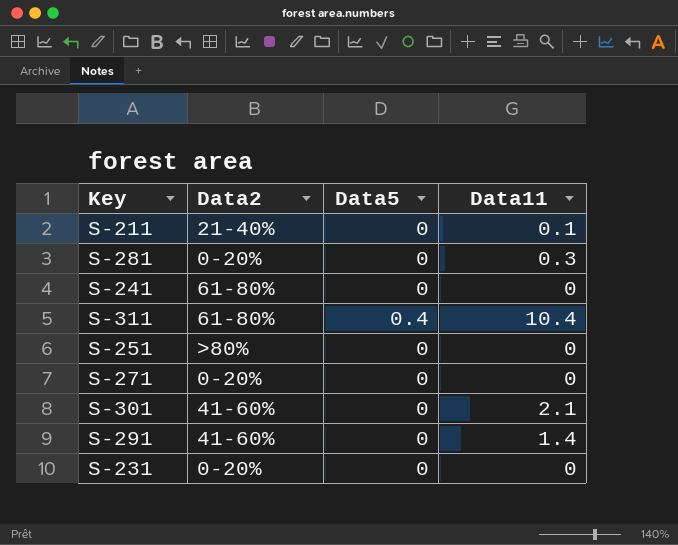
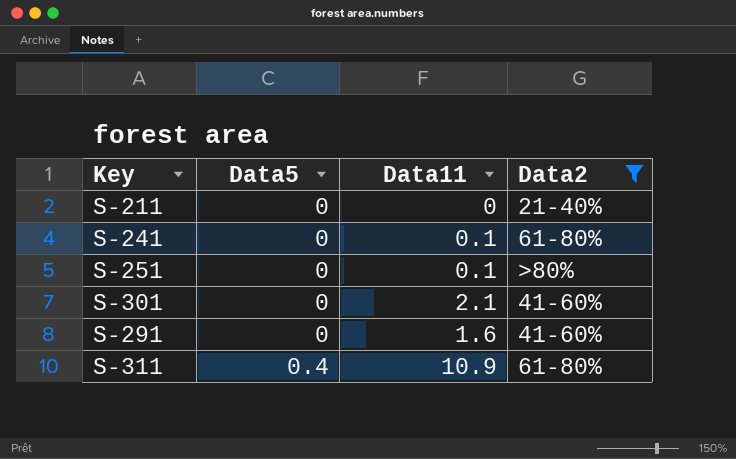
filter: none -> Data2 != 0-20%
row order: none -> Data5 ascending
column Data2 | position: 2 -> 4
S-211 | Data11: 0.1 -> 0
S-241 | Data11: 0 -> 0.1
S-251 | Data11: 0 -> 0.1
S-291 | Data11: 1.4 -> 1.6
S-311 | Data11: 10.4 -> 10.9

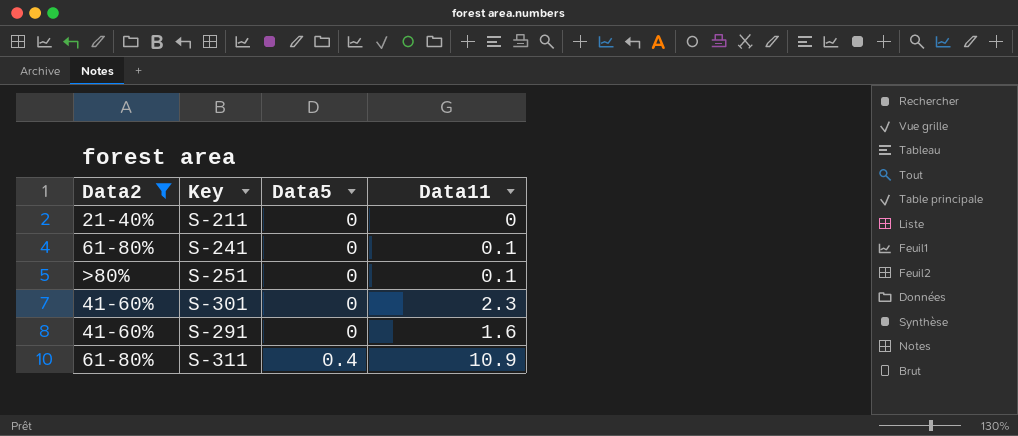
column Data2 | position: 4 -> 1
S-301 | Data11: 2.1 -> 2.3

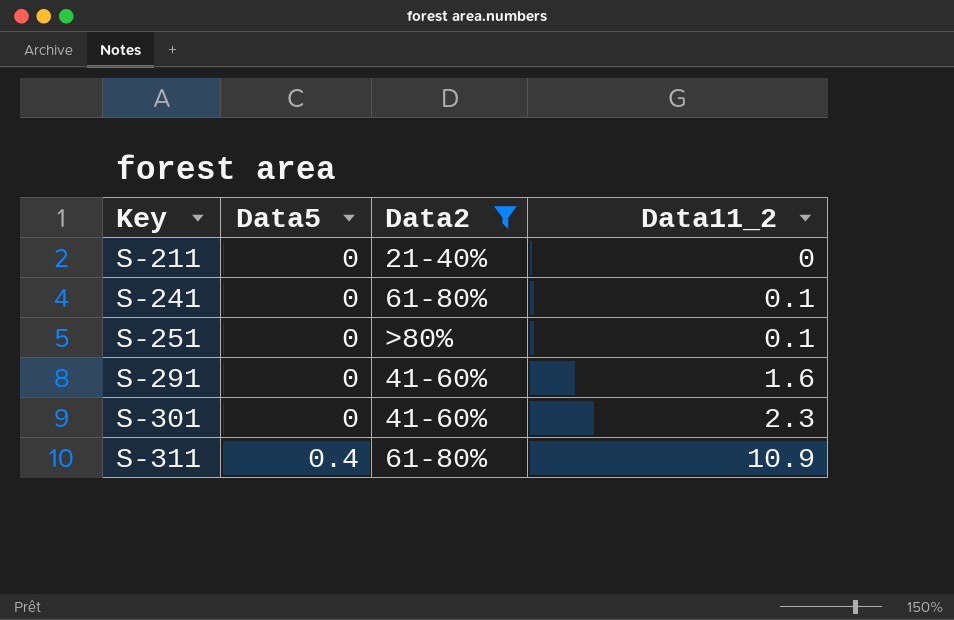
row order: Data5 ascending -> Key ascending
column Data2 | position: 1 -> 3
column name: Data11 -> Data11_2

